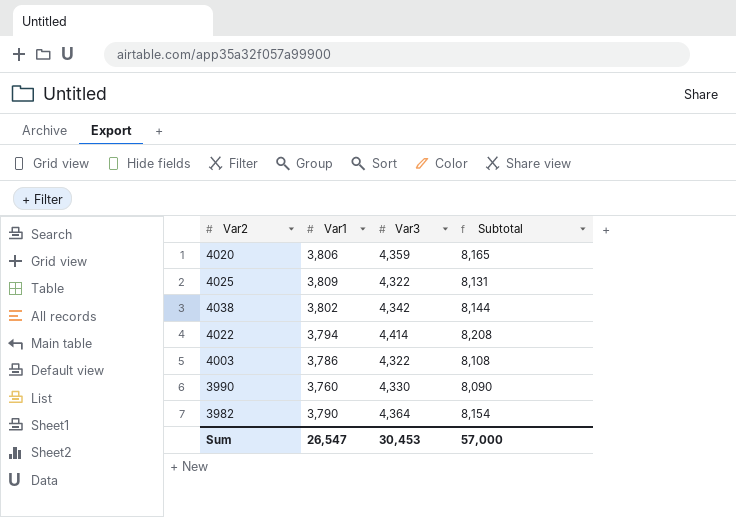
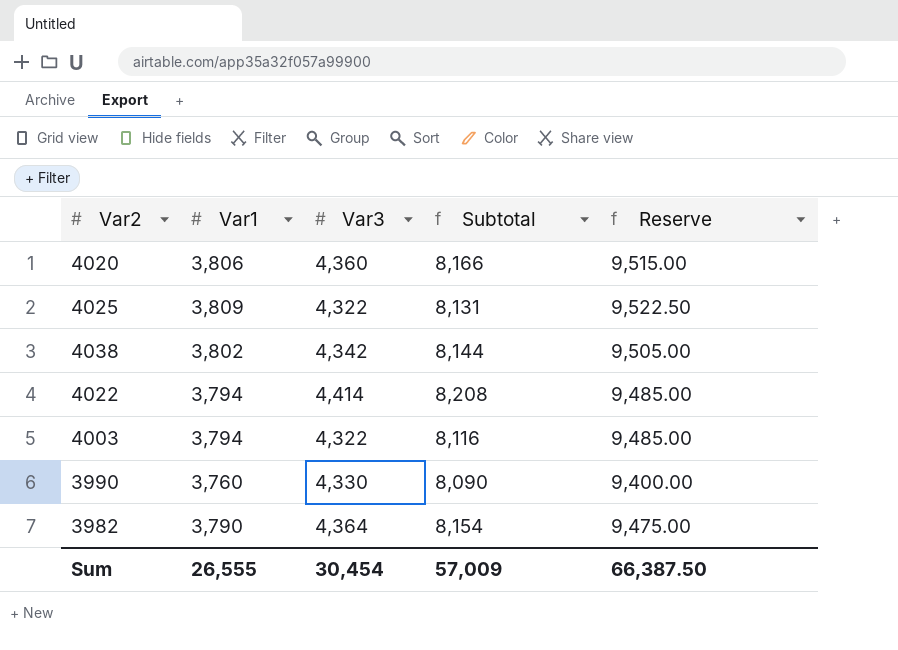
column Reserve | formula: none -> [Var1] * 2.5
4020 | Var3: 4,359 -> 4,360
4020 | Subtotal: 8,165 -> 8,166
4003 | Var1: 3,786 -> 3,794
4003 | Subtotal: 8,108 -> 8,116
Sum | Var1: 26,547 -> 26,555
Sum | Var3: 30,453 -> 30,454
Sum | Subtotal: 57,000 -> 57,009

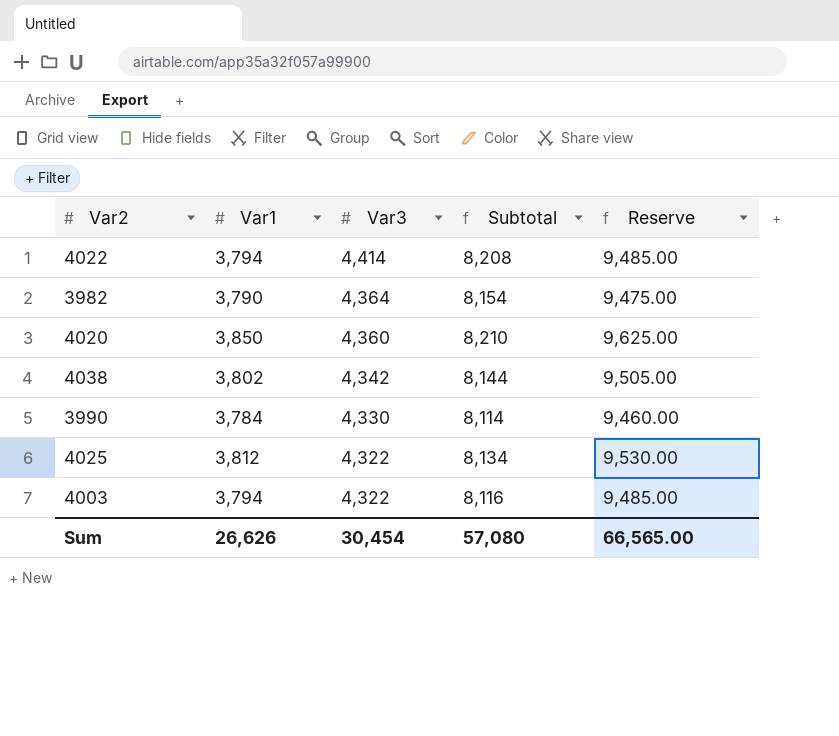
row order: none -> Var3 descending
4020 | Var1: 3,806 -> 3,850
4020 | Subtotal: 8,166 -> 8,210
4020 | Reserve: 9,515.00 -> 9,625.00
3990 | Var1: 3,760 -> 3,784
3990 | Subtotal: 8,090 -> 8,114
3990 | Reserve: 9,400.00 -> 9,460.00
4025 | Var1: 3,809 -> 3,812
4025 | Subtotal: 8,131 -> 8,134
4025 | Reserve: 9,522.50 -> 9,530.00
Sum | Var1: 26,555 -> 26,626
Sum | Subtotal: 57,009 -> 57,080
Sum | Reserve: 66,387.50 -> 66,565.00

